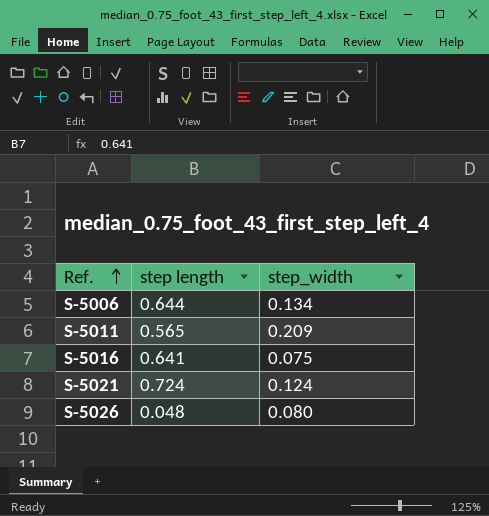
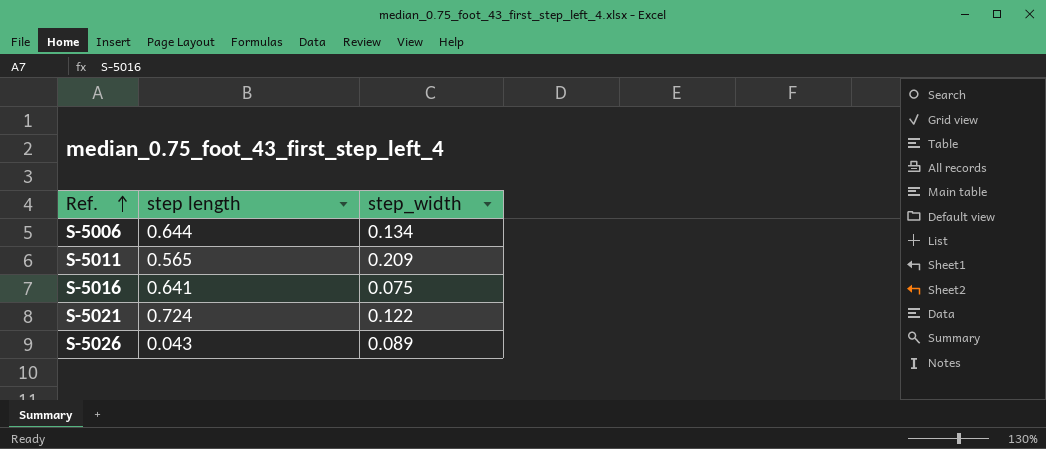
S-5021 | step_width: 0.124 -> 0.122
S-5026 | step length: 0.048 -> 0.043
S-5026 | step_width: 0.080 -> 0.089

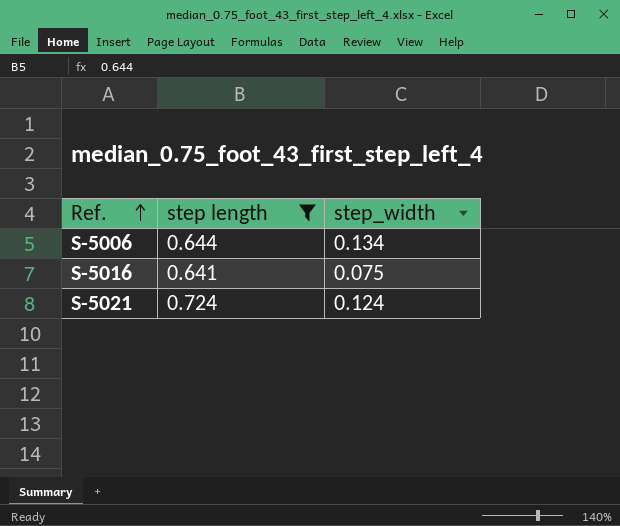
filter: none -> step length >= 0.641
S-5021 | step_width: 0.122 -> 0.124

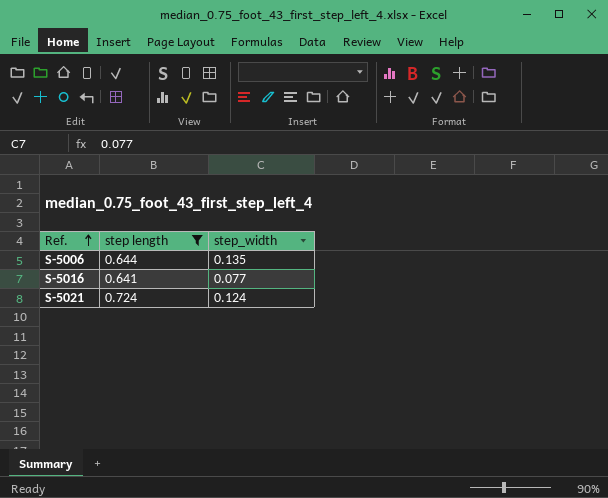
S-5006 | step_width: 0.134 -> 0.135
S-5016 | step_width: 0.075 -> 0.077

